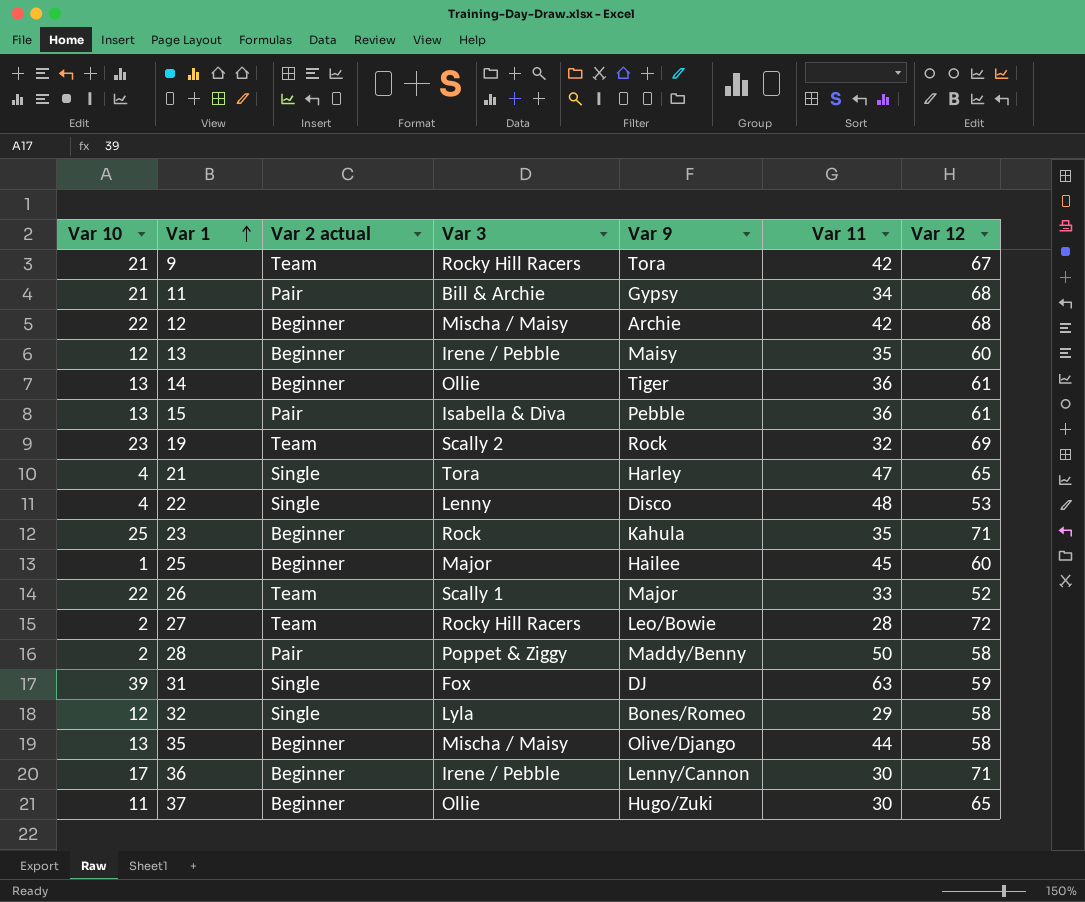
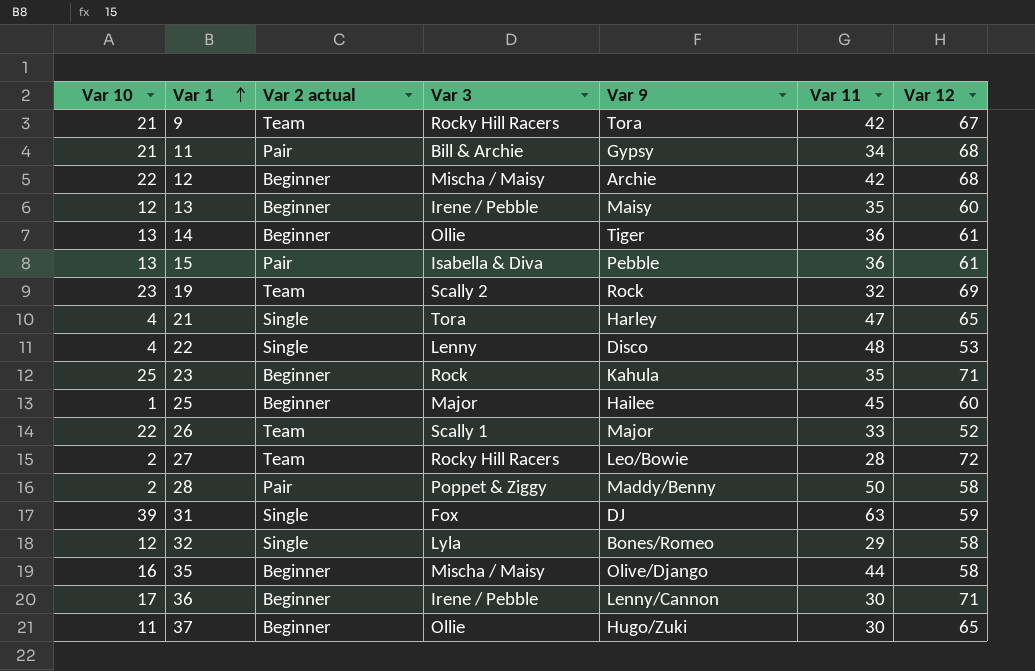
35 | Var 10: 13 -> 16

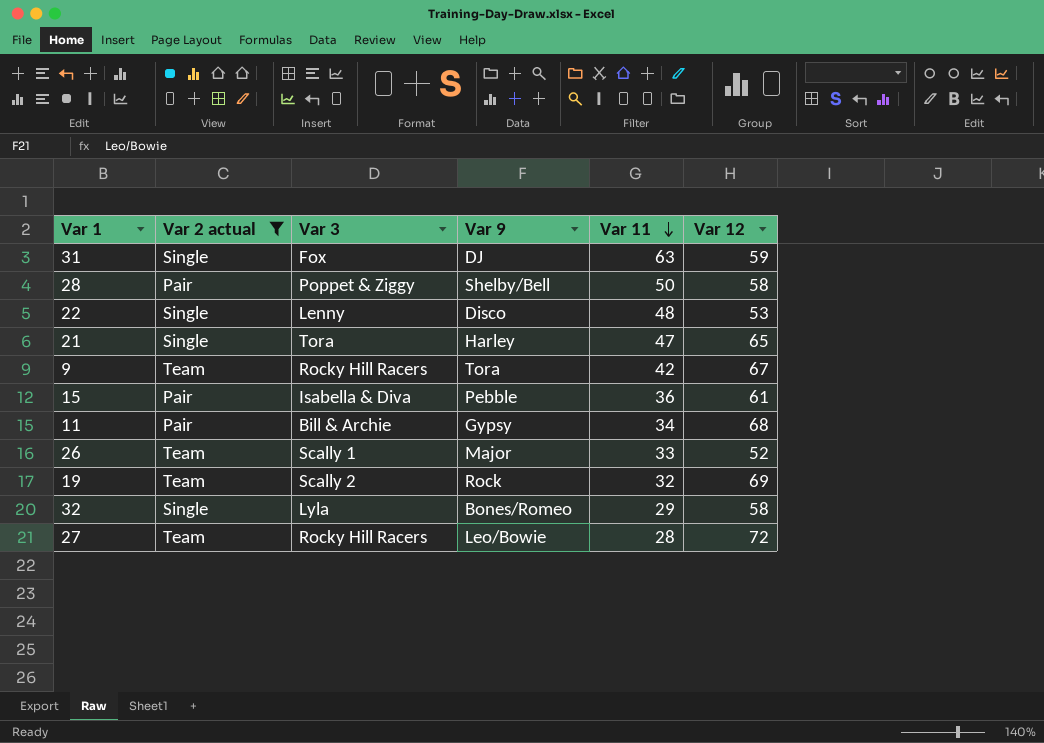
filter: none -> Var 2 actual != Beginner
row order: Var 1 ascending -> Var 11 descending
column Var 10 | position: 1 -> none
28 | Var 9: Maddy/Benny -> Shelby/Bell

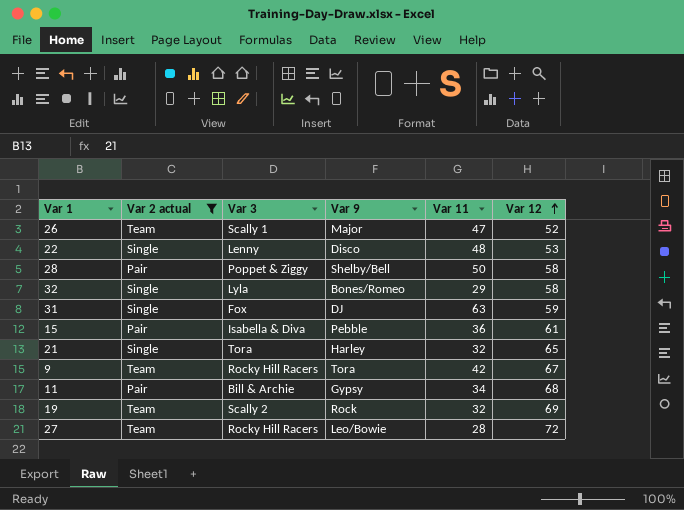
row order: Var 11 descending -> Var 12 ascending
26 | Var 11: 33 -> 47
21 | Var 11: 47 -> 32

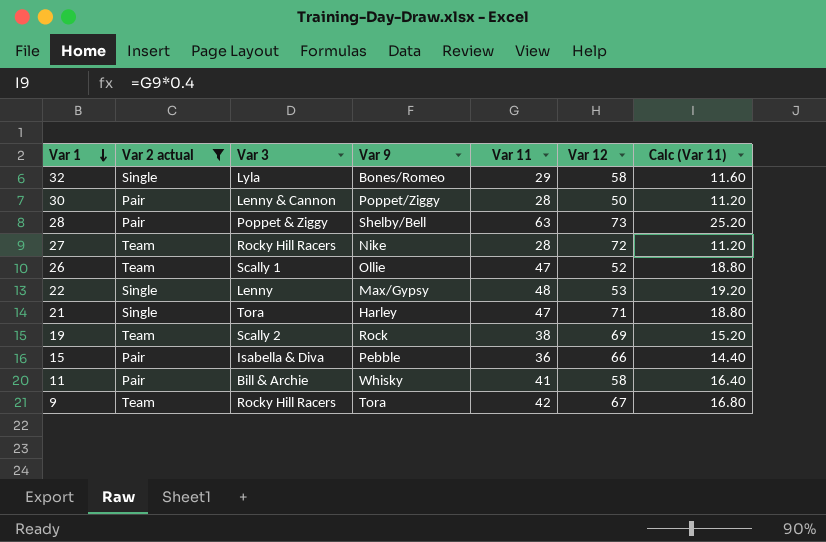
row order: Var 12 ascending -> Var 1 descending
column Calc (Var 11) | formula: none -> [Var 11] * 0.4
row 31: Single | Fox | DJ | 63 | 59 -> none
row 30: none -> Pair | Lenny & Cannon | Poppet/Ziggy | 28 | 50 | 11.20
28 | Var 11: 50 -> 63
28 | Var 12: 58 -> 73
27 | Var 9: Leo/Bowie -> Nike
26 | Var 9: Major -> Ollie
22 | Var 9: Disco -> Max/Gypsy
21 | Var 11: 32 -> 47
21 | Var 12: 65 -> 71
19 | Var 11: 32 -> 38
15 | Var 12: 61 -> 66
11 | Var 9: Gypsy -> Whisky
11 | Var 11: 34 -> 41
11 | Var 12: 68 -> 58

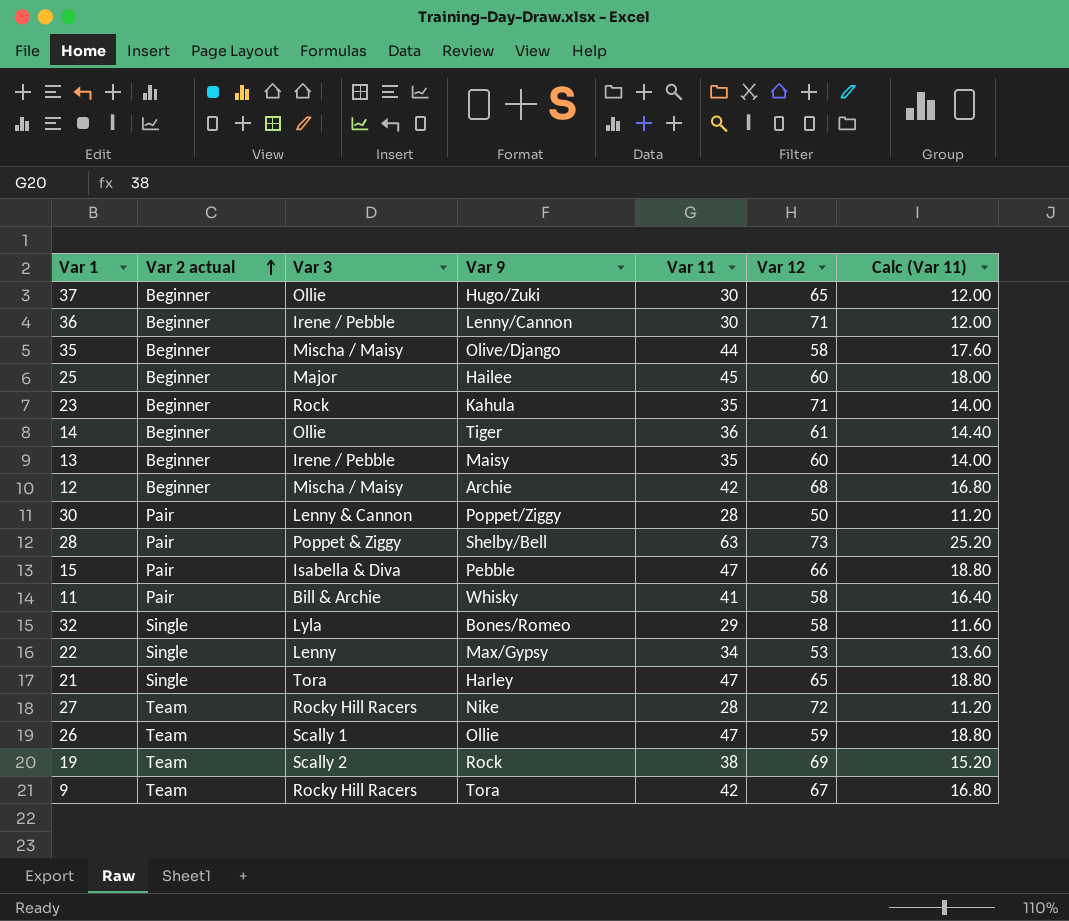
filter: Var 2 actual != Beginner -> none
row order: Var 1 descending -> Var 2 actual ascending
15 | Var 11: 36 -> 47
15 | Calc (Var 11): 14.40 -> 18.80
22 | Var 11: 48 -> 34
22 | Calc (Var 11): 19.20 -> 13.60
21 | Var 12: 71 -> 65
26 | Var 12: 52 -> 59

